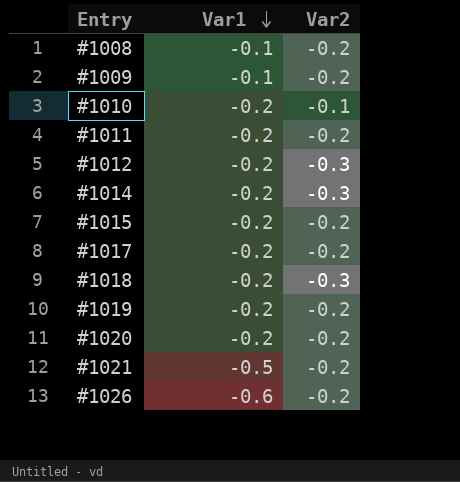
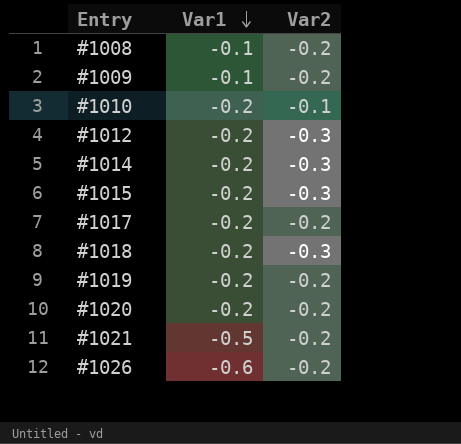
row #1011: -0.2 | -0.2 -> none
#1015 | Var2: -0.2 -> -0.3

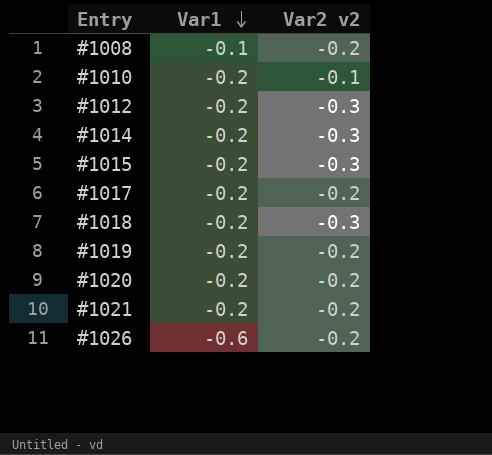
column name: Var2 -> Var2 v2
row #1009: -0.1 | -0.2 -> none
#1021 | Var1: -0.5 -> -0.2

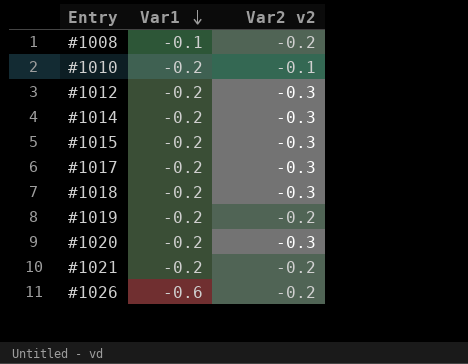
#1017 | Var2 v2: -0.2 -> -0.3
#1020 | Var2 v2: -0.2 -> -0.3

